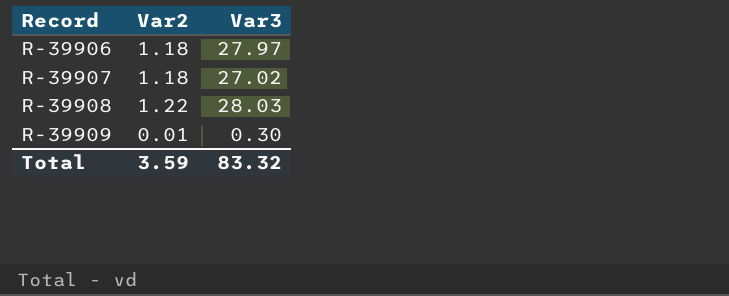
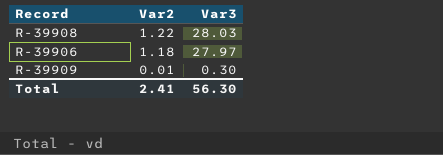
row order: Record ascending -> Var2 descending
row R-39907: 1.18 | 27.02 -> none
Total | Var2: 3.59 -> 2.41
Total | Var3: 83.32 -> 56.30

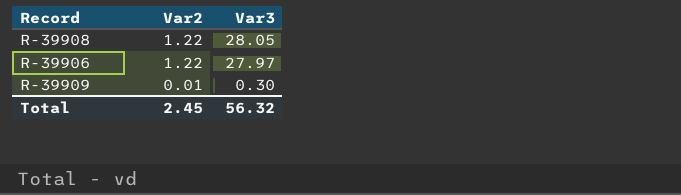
R-39908 | Var3: 28.03 -> 28.05
R-39906 | Var2: 1.18 -> 1.22
Total | Var2: 2.41 -> 2.45
Total | Var3: 56.30 -> 56.32

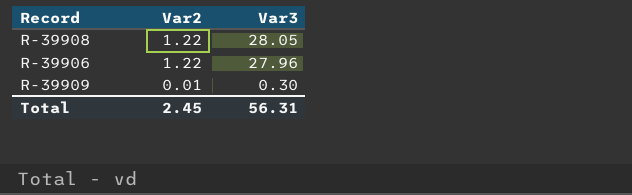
R-39906 | Var3: 27.97 -> 27.96
Total | Var3: 56.32 -> 56.31

